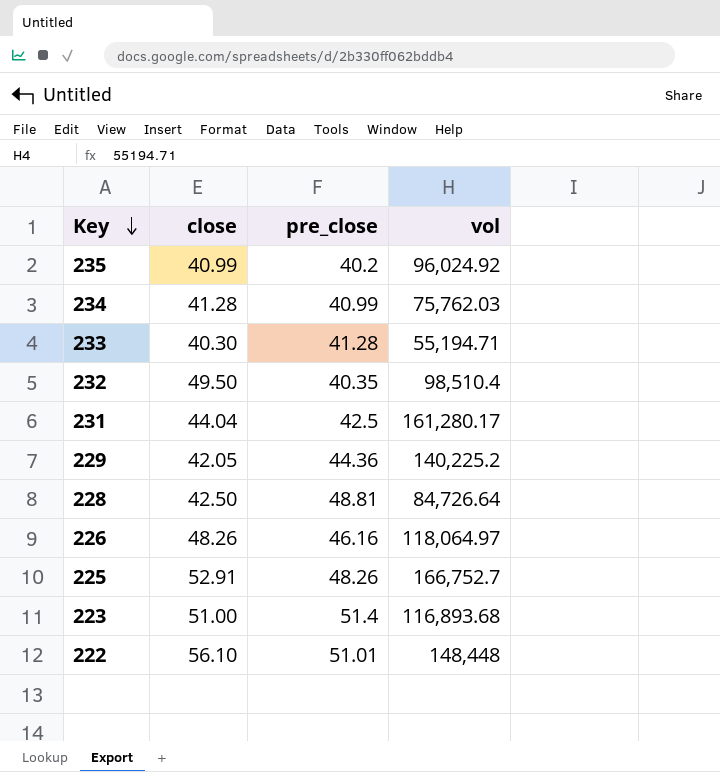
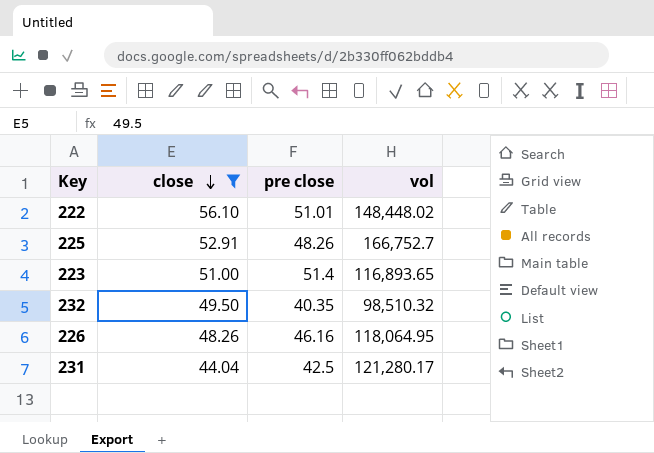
filter: none -> close >= 44.04
row order: Key descending -> close descending
column name: pre_close -> pre close
222 | vol: 148,448 -> 148,448.02
223 | vol: 116,893.68 -> 116,893.65
232 | vol: 98,510.4 -> 98,510.32
226 | vol: 118,064.97 -> 118,064.95
231 | vol: 161,280.17 -> 121,280.17

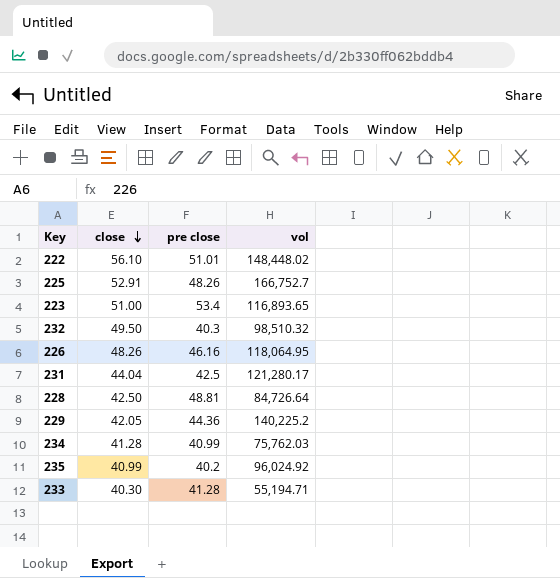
filter: close >= 44.04 -> none
223 | pre close: 51.4 -> 53.4
232 | pre close: 40.35 -> 40.3

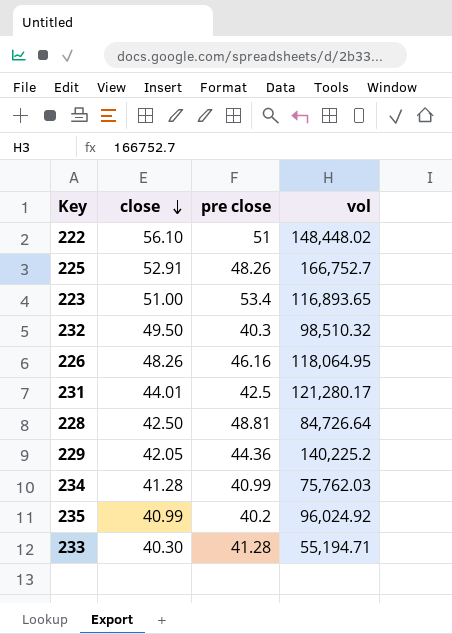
222 | pre close: 51.01 -> 51
231 | close: 44.04 -> 44.01

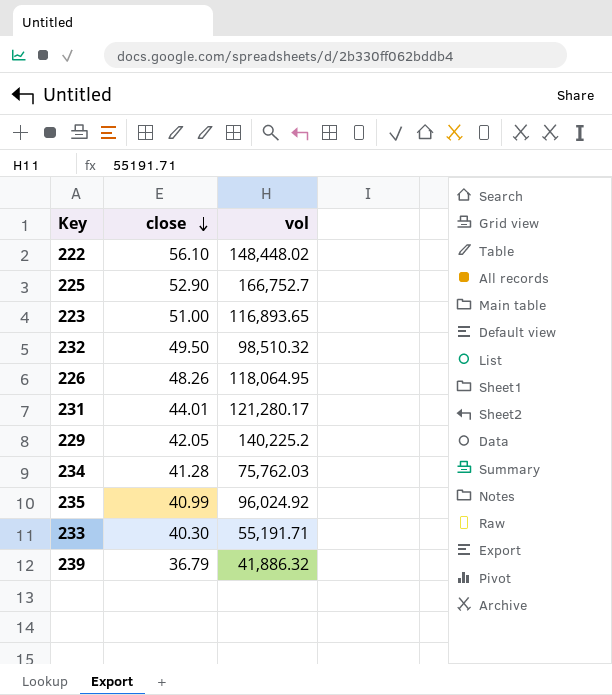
column pre close | position: 3 -> none
row 228: 42.50 | 48.81 | 84,726.64 -> none
225 | close: 52.91 -> 52.90
233 | vol: 55,194.71 -> 55,191.71
row 239: none -> 36.79 | 41,886.32

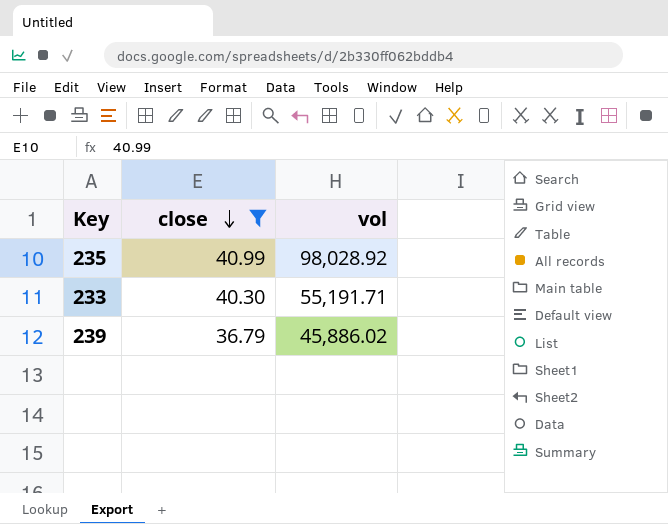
filter: none -> close <= 40.99
235 | vol: 96,024.92 -> 98,028.92
239 | vol: 41,886.32 -> 45,886.02

